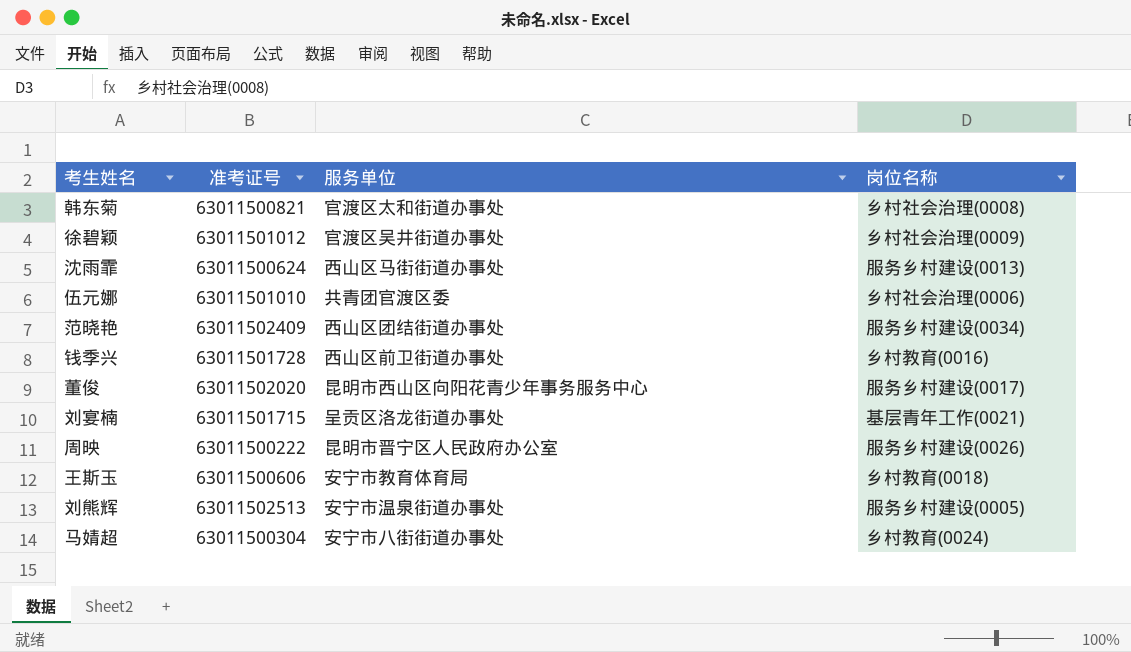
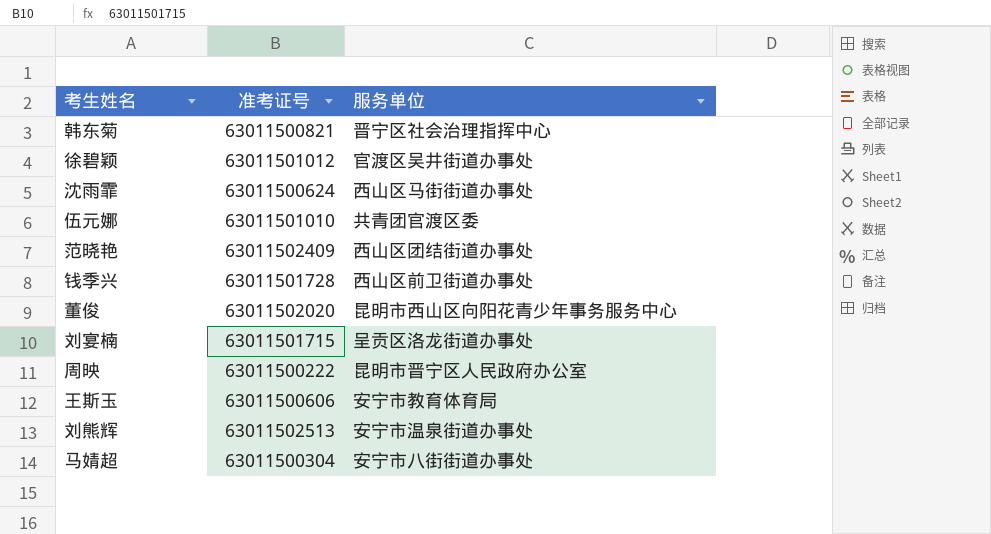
column 岗位名称 | position: 4 -> none
韩东菊 | 服务单位: 官渡区太和街道办事处 -> 晋宁区社会治理指挥中心

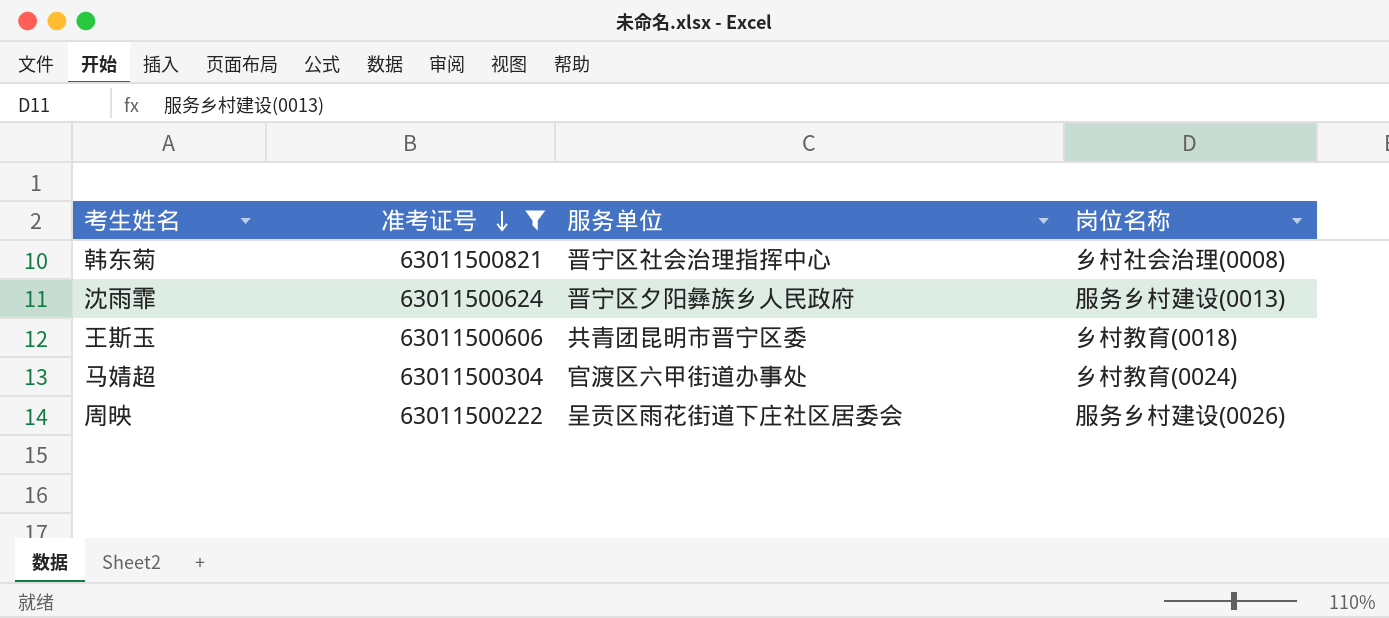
filter: none -> 准考证号 <= 63011500821
row order: none -> 准考证号 descending
column 岗位名称 | position: none -> 4
沈雨霏 | 服务单位: 西山区马街街道办事处 -> 晋宁区夕阳彝族乡人民政府
王斯玉 | 服务单位: 安宁市教育体育局 -> 共青团昆明市晋宁区委
马婧超 | 服务单位: 安宁市八街街道办事处 -> 官渡区六甲街道办事处
周映 | 服务单位: 昆明市晋宁区人民政府办公室 -> 呈贡区雨花街道下庄社区居委会

